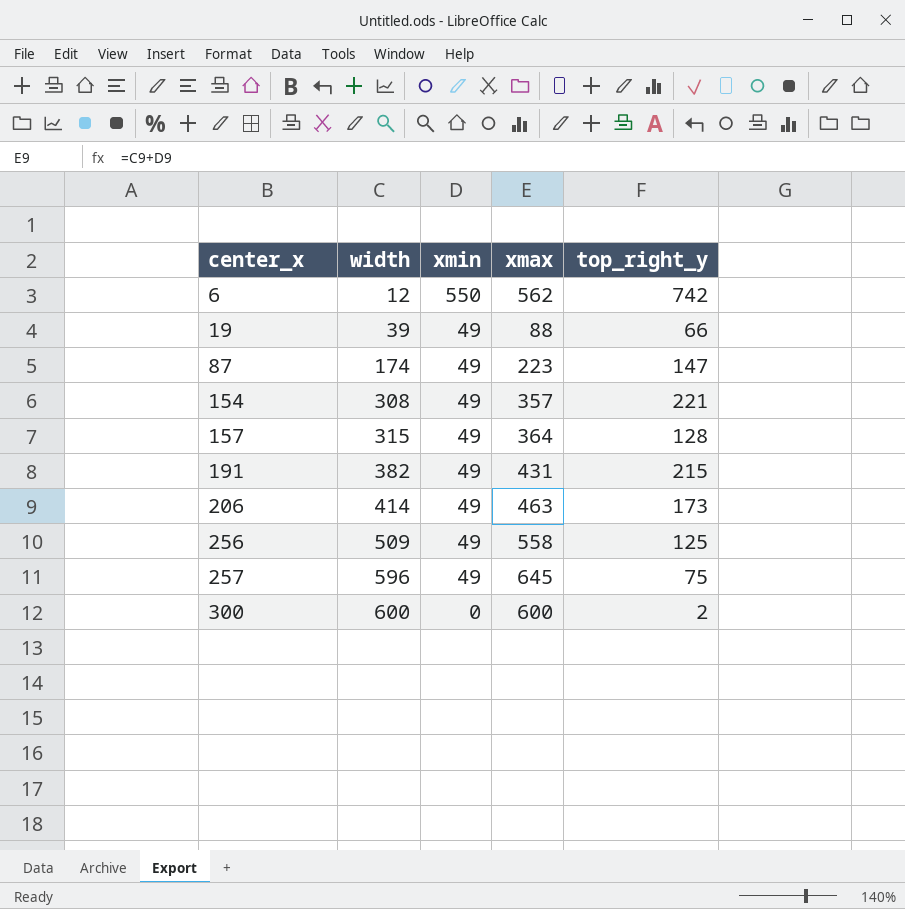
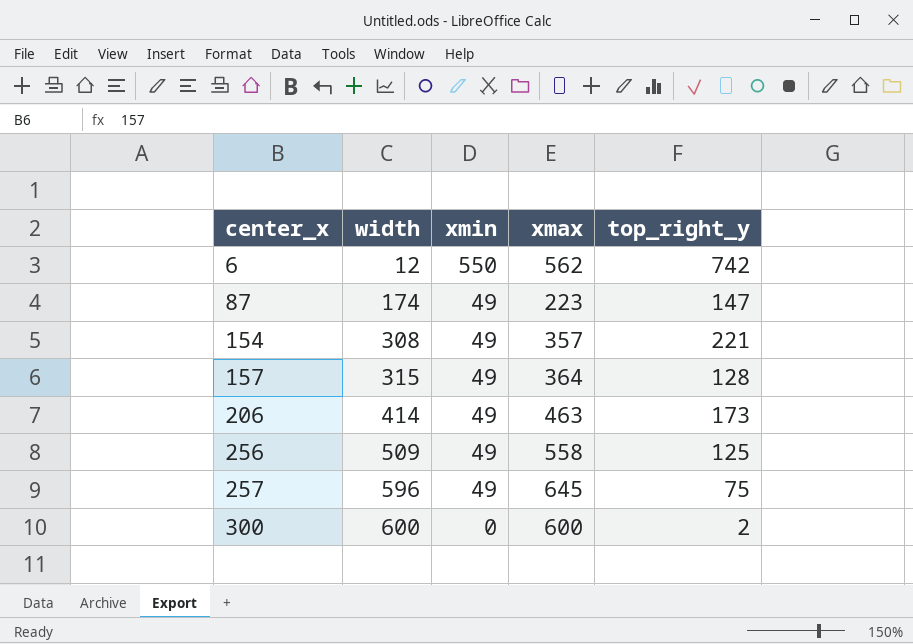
row 19: 39 | 49 | 88 | 66 -> none
row 191: 382 | 49 | 431 | 215 -> none

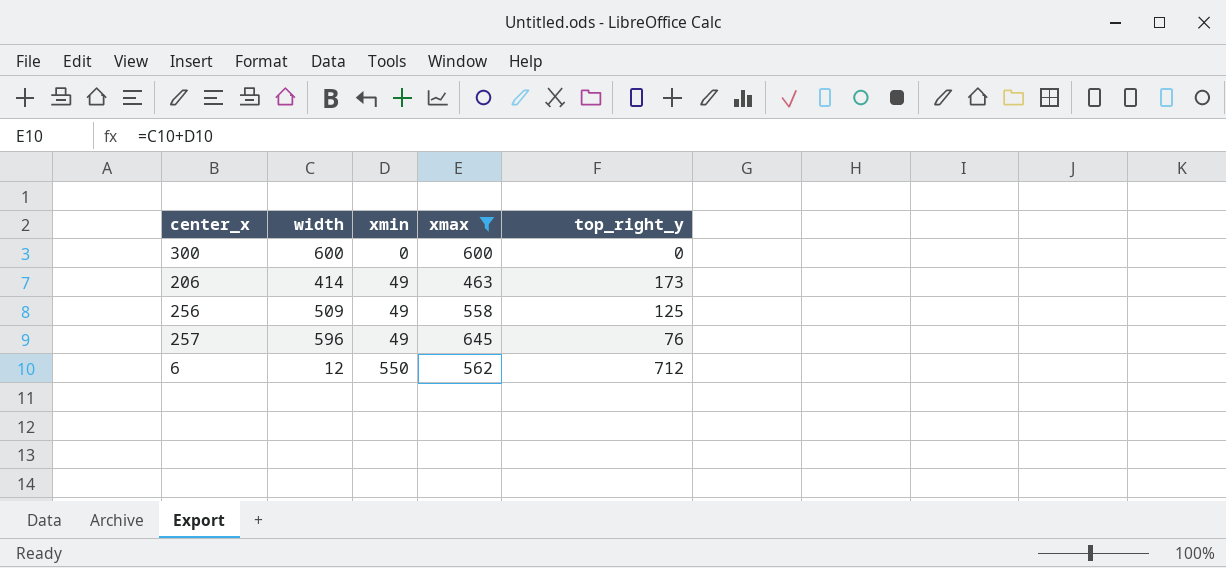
filter: none -> xmax >= 463
row order: center_x ascending -> xmin ascending
300 | top_right_y: 2 -> 0
257 | top_right_y: 75 -> 76
6 | top_right_y: 742 -> 712

